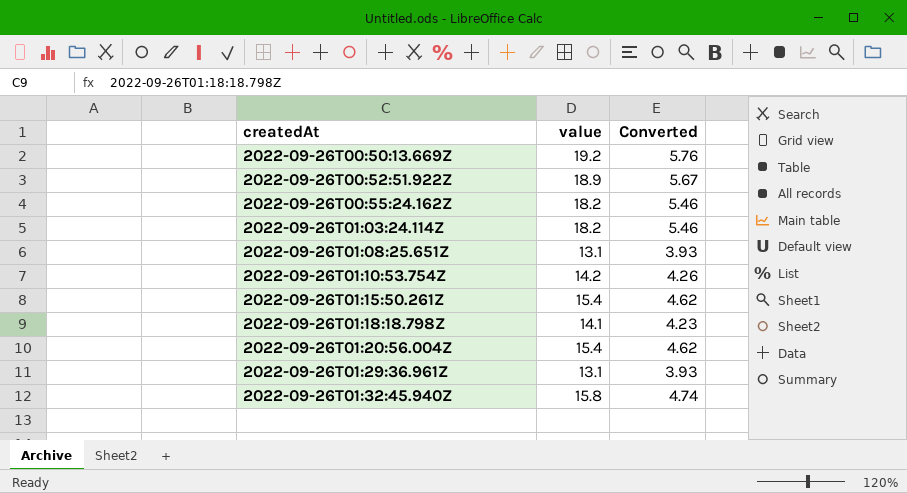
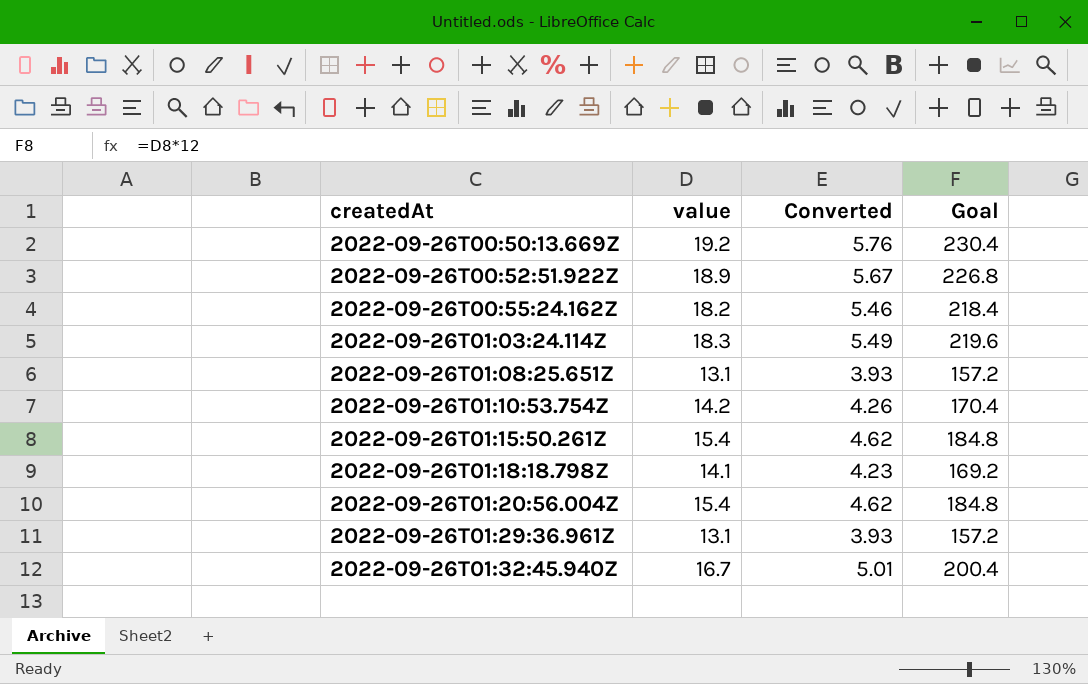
column Goal | formula: none -> [value] * 12
2022-09-26T01:03:24.114Z | value: 18.2 -> 18.3
2022-09-26T01:03:24.114Z | Converted: 5.46 -> 5.49
2022-09-26T01:32:45.940Z | value: 15.8 -> 16.7
2022-09-26T01:32:45.940Z | Converted: 4.74 -> 5.01

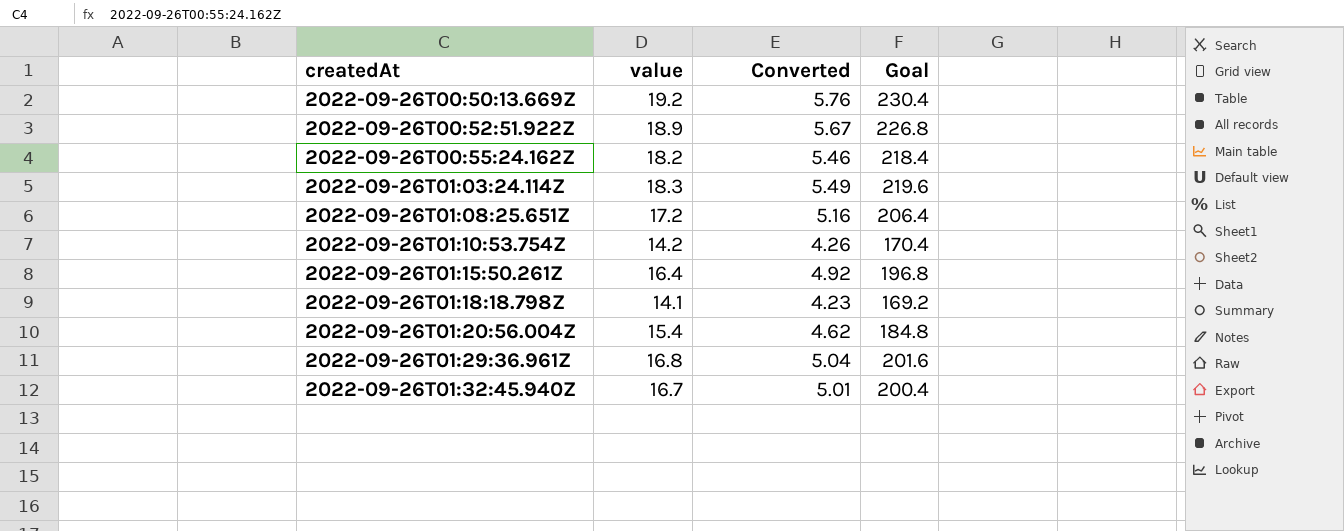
2022-09-26T01:08:25.651Z | value: 13.1 -> 17.2
2022-09-26T01:08:25.651Z | Converted: 3.93 -> 5.16
2022-09-26T01:08:25.651Z | Goal: 157.2 -> 206.4
2022-09-26T01:15:50.261Z | value: 15.4 -> 16.4
2022-09-26T01:15:50.261Z | Converted: 4.62 -> 4.92
2022-09-26T01:15:50.261Z | Goal: 184.8 -> 196.8
2022-09-26T01:29:36.961Z | value: 13.1 -> 16.8
2022-09-26T01:29:36.961Z | Converted: 3.93 -> 5.04
2022-09-26T01:29:36.961Z | Goal: 157.2 -> 201.6

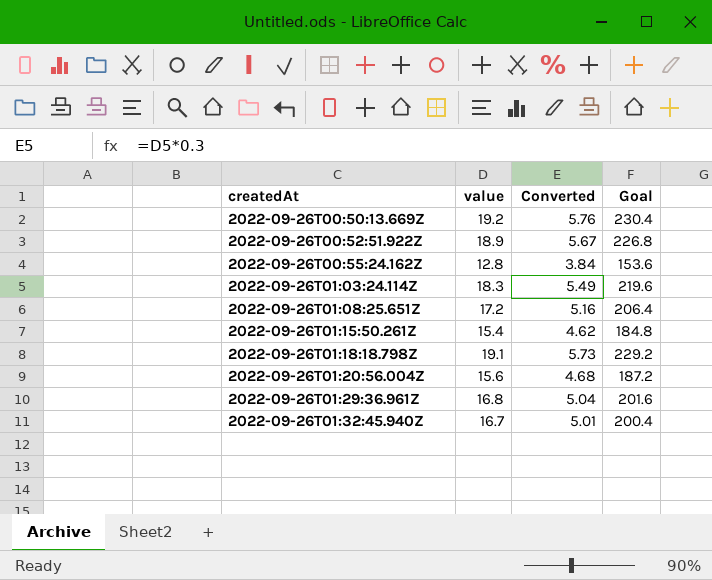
row 2022-09-26T01:10:53.754Z: 14.2 | 4.26 | 170.4 -> none
2022-09-26T00:55:24.162Z | value: 18.2 -> 12.8
2022-09-26T00:55:24.162Z | Converted: 5.46 -> 3.84
2022-09-26T00:55:24.162Z | Goal: 218.4 -> 153.6
2022-09-26T01:15:50.261Z | value: 16.4 -> 15.4
2022-09-26T01:15:50.261Z | Converted: 4.92 -> 4.62
2022-09-26T01:15:50.261Z | Goal: 196.8 -> 184.8
2022-09-26T01:18:18.798Z | value: 14.1 -> 19.1
2022-09-26T01:18:18.798Z | Converted: 4.23 -> 5.73
2022-09-26T01:18:18.798Z | Goal: 169.2 -> 229.2
2022-09-26T01:20:56.004Z | value: 15.4 -> 15.6
2022-09-26T01:20:56.004Z | Converted: 4.62 -> 4.68
2022-09-26T01:20:56.004Z | Goal: 184.8 -> 187.2

